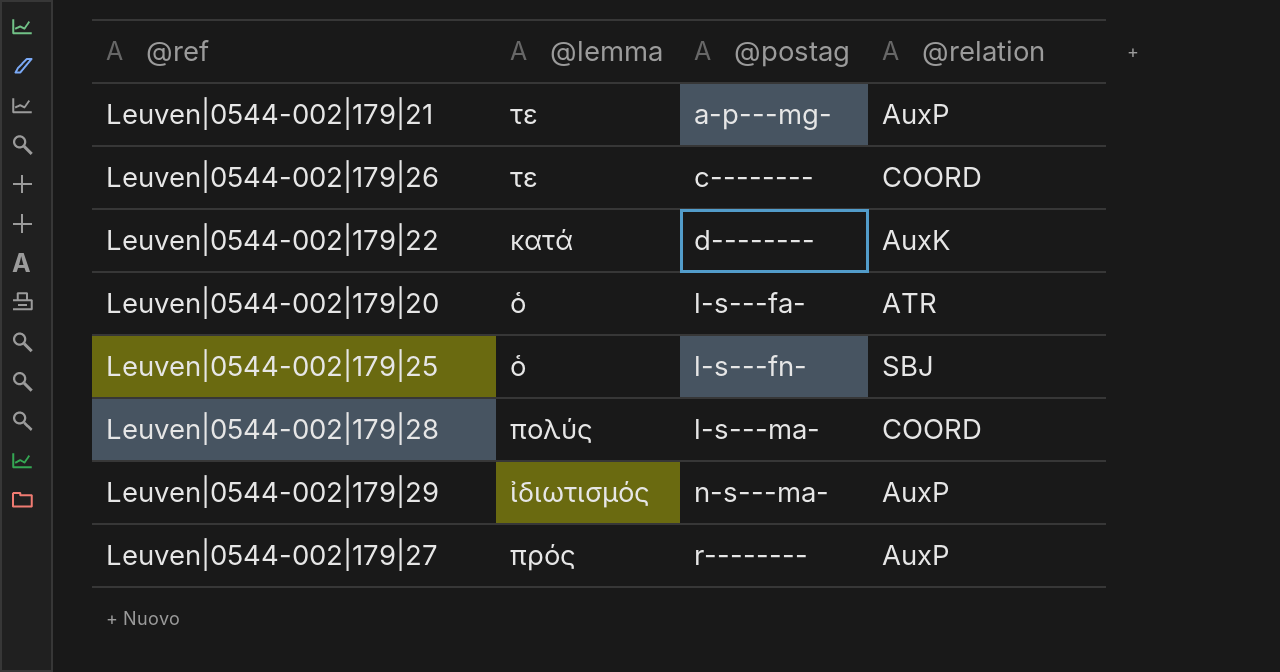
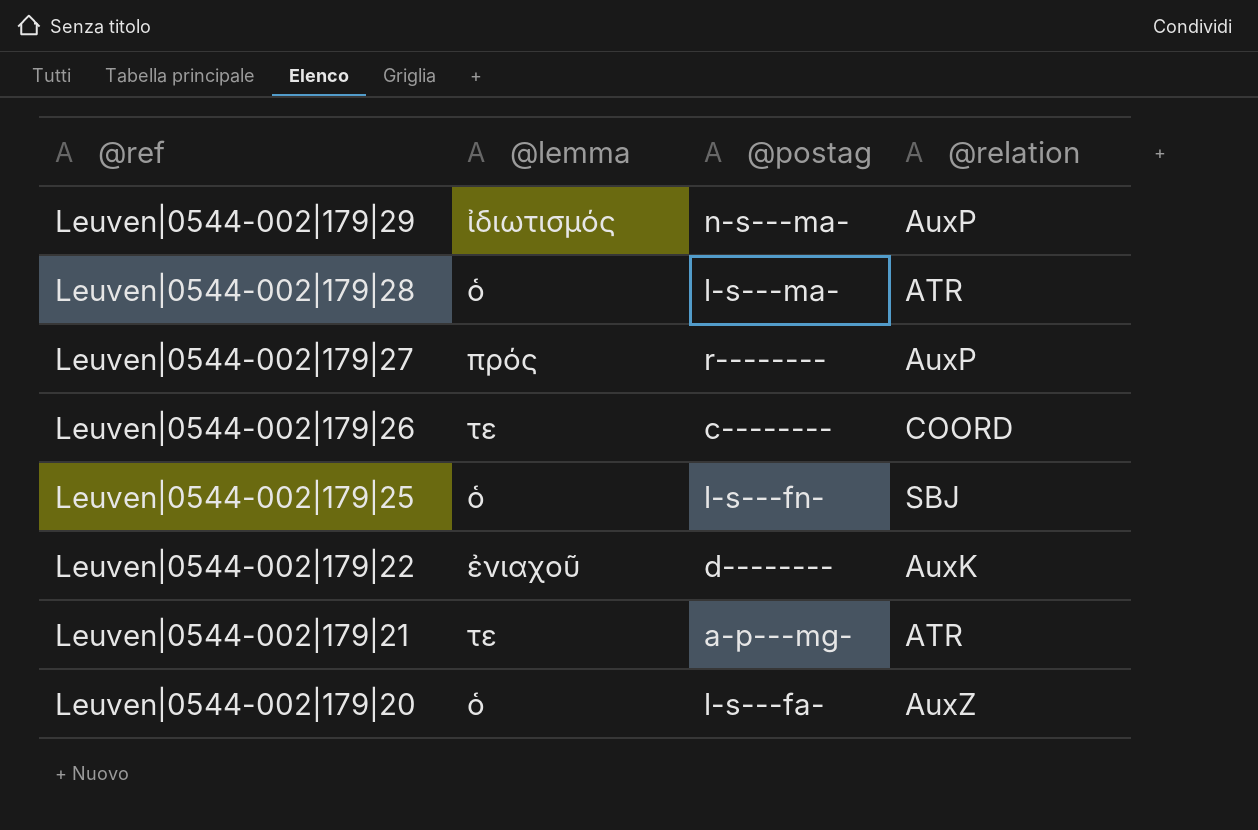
row order: @postag ascending -> @ref descending
Leuven|0544-002|179|28 | @lemma: πολύς -> ὁ
Leuven|0544-002|179|28 | @relation: COORD -> ATR
Leuven|0544-002|179|22 | @lemma: κατά -> ἐνιαχοῦ
Leuven|0544-002|179|21 | @relation: AuxP -> ATR
Leuven|0544-002|179|20 | @relation: ATR -> AuxZ

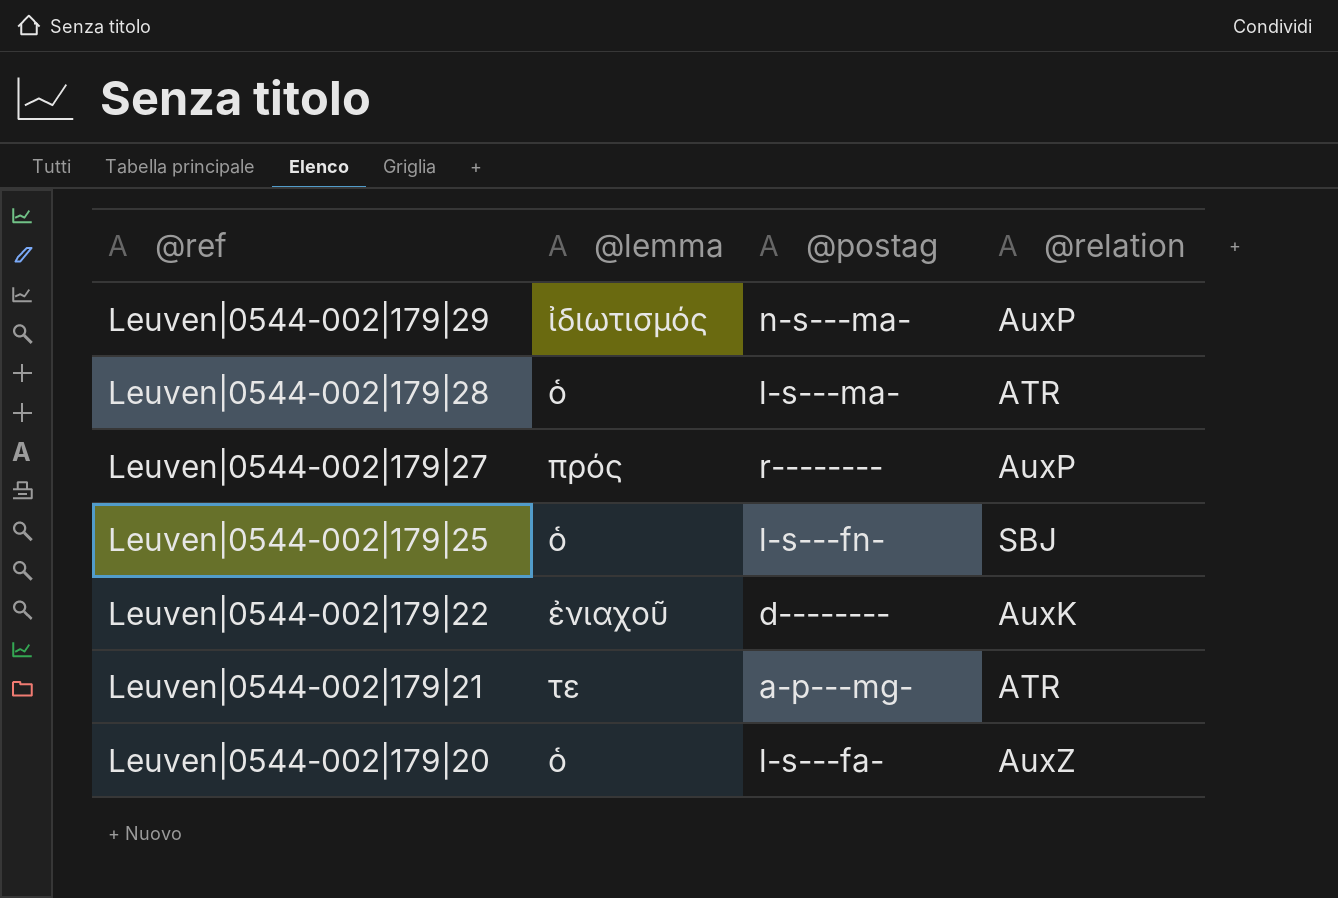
row Leuven|0544-002|179|26: τε | c-------- | COORD -> none

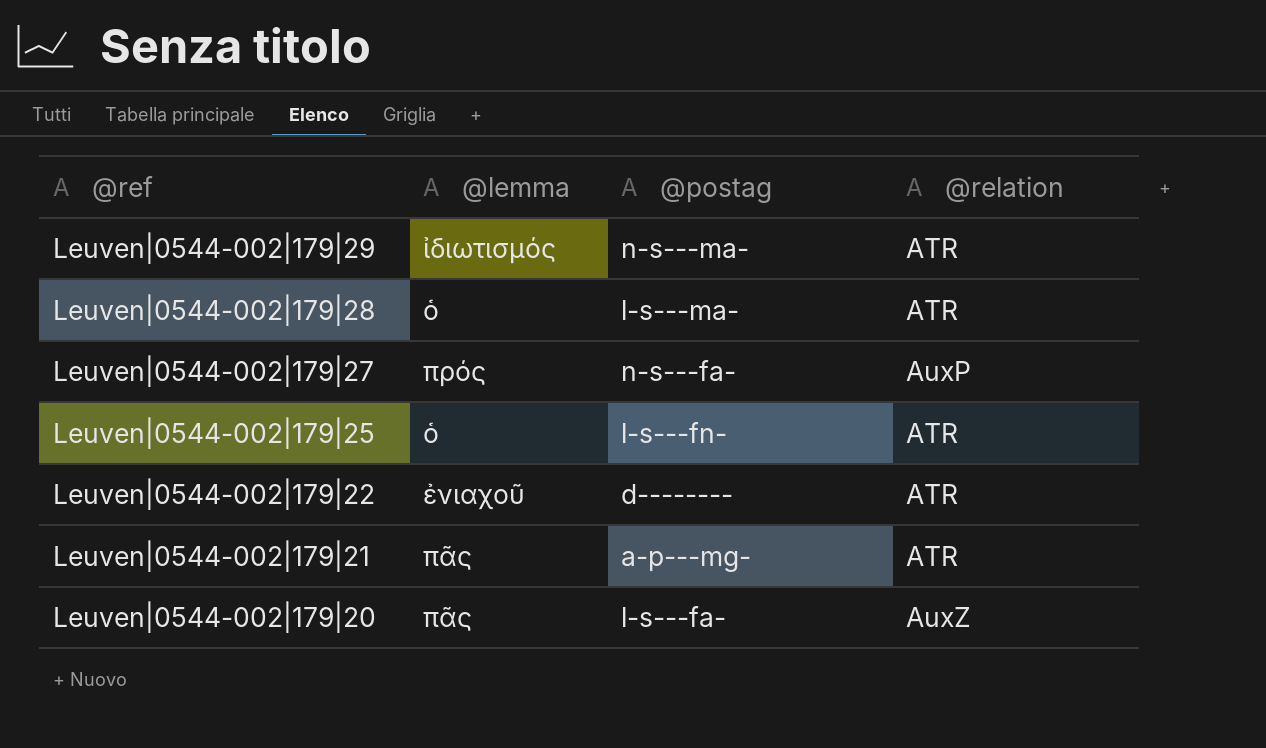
Leuven|0544-002|179|29 | @relation: AuxP -> ATR
Leuven|0544-002|179|27 | @postag: r-------- -> n-s---fa-
Leuven|0544-002|179|25 | @relation: SBJ -> ATR
Leuven|0544-002|179|22 | @relation: AuxK -> ATR
Leuven|0544-002|179|21 | @lemma: τε -> πᾶς
Leuven|0544-002|179|20 | @lemma: ὁ -> πᾶς

